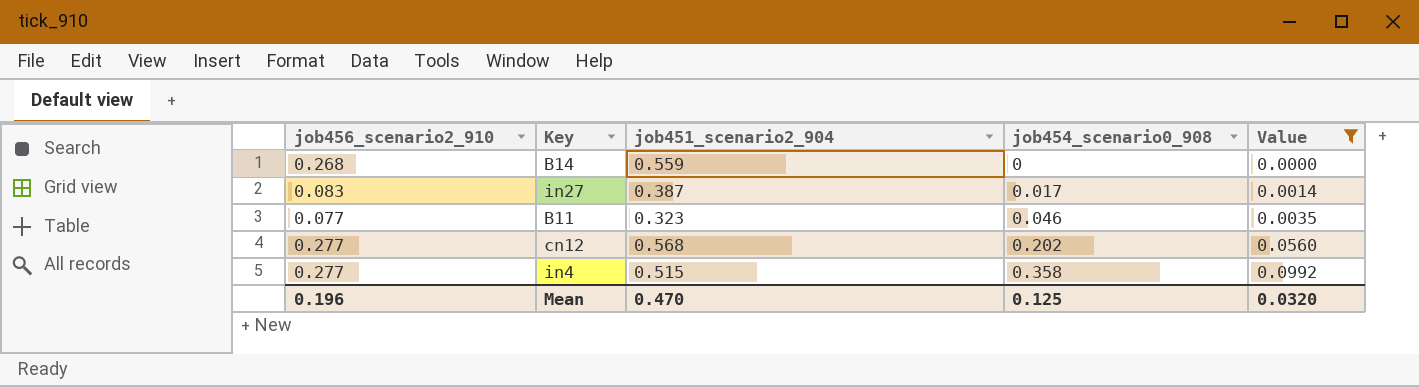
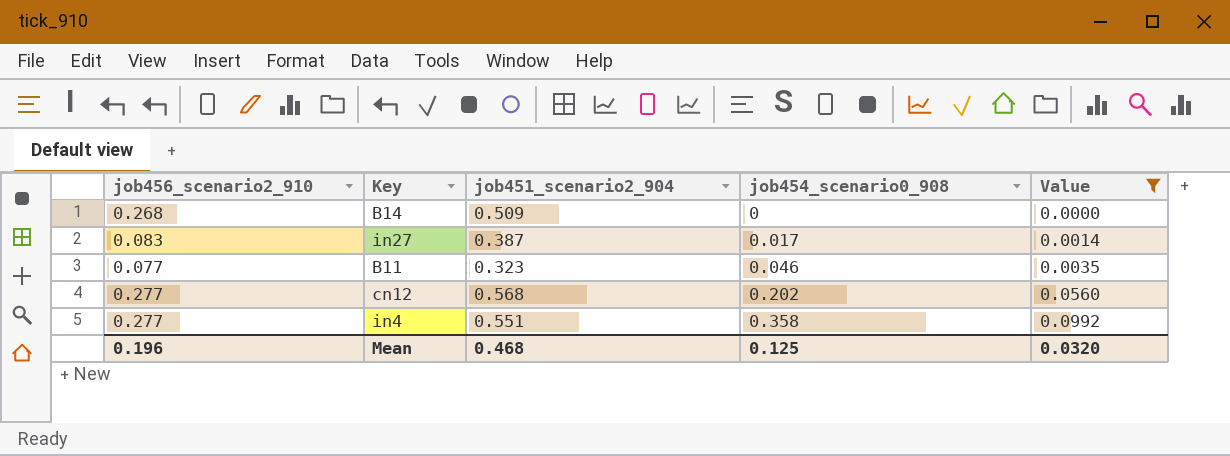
B14 | job451_scenario2_904: 0.559 -> 0.509
in4 | job451_scenario2_904: 0.515 -> 0.551
Mean | job451_scenario2_904: 0.470 -> 0.468

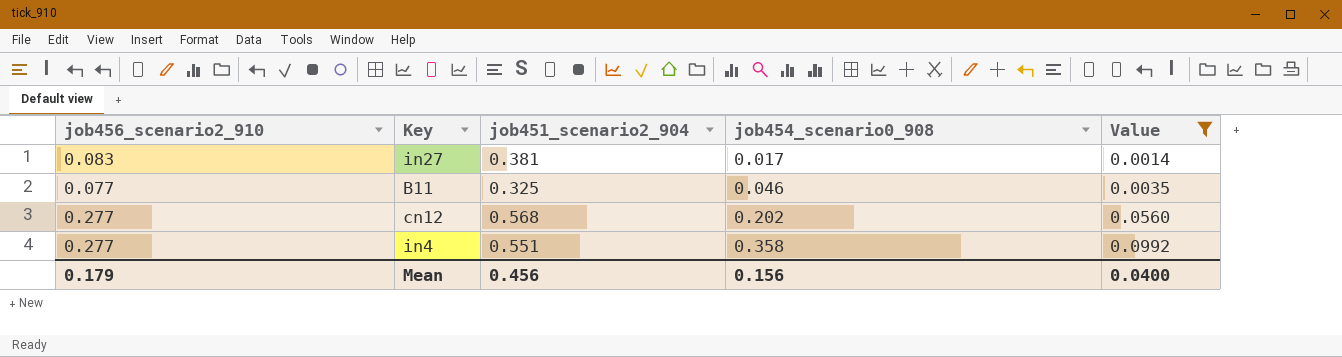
row B14: 0.268 | 0.509 | 0 | 0.0000 -> none
in27 | job451_scenario2_904: 0.387 -> 0.381
B11 | job451_scenario2_904: 0.323 -> 0.325
Mean | job456_scenario2_910: 0.196 -> 0.179
Mean | job451_scenario2_904: 0.468 -> 0.456
Mean | job454_scenario0_908: 0.125 -> 0.156
Mean | Value: 0.0320 -> 0.0400

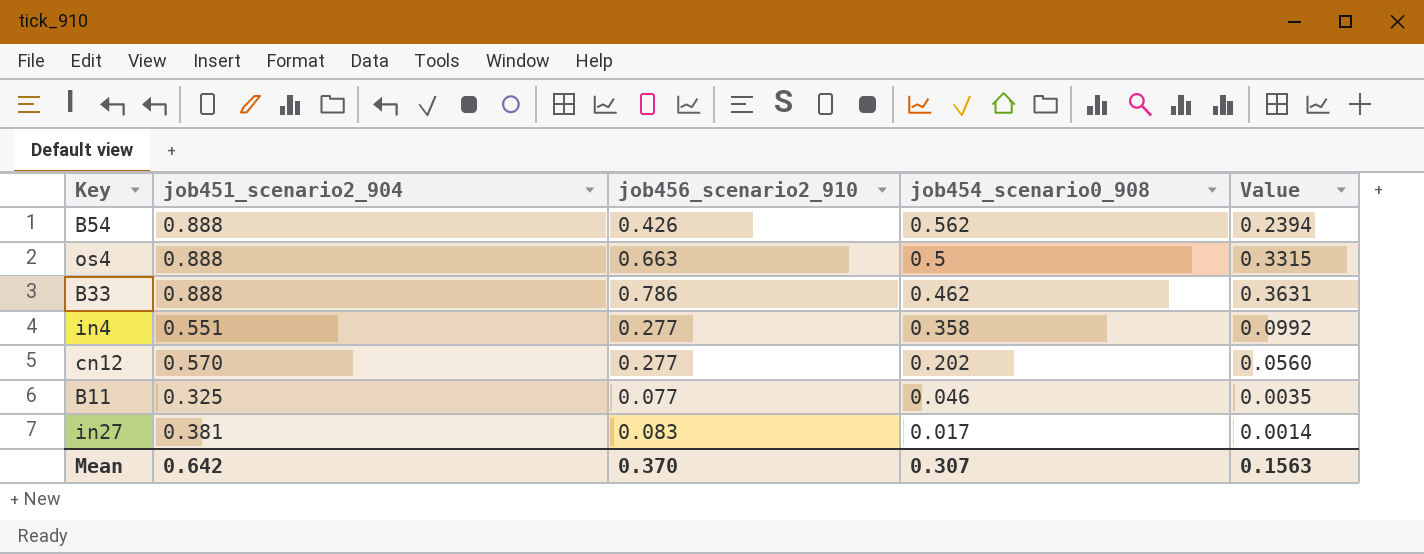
filter: Value <= 0.0992 -> none
row order: job454_scenario0_908 ascending -> job454_scenario0_908 descending
column job456_scenario2_910 | position: 1 -> 3
cn12 | job451_scenario2_904: 0.568 -> 0.570
Mean | job451_scenario2_904: 0.456 -> 0.642
Mean | job456_scenario2_910: 0.179 -> 0.370
Mean | job454_scenario0_908: 0.156 -> 0.307
Mean | Value: 0.0400 -> 0.1563

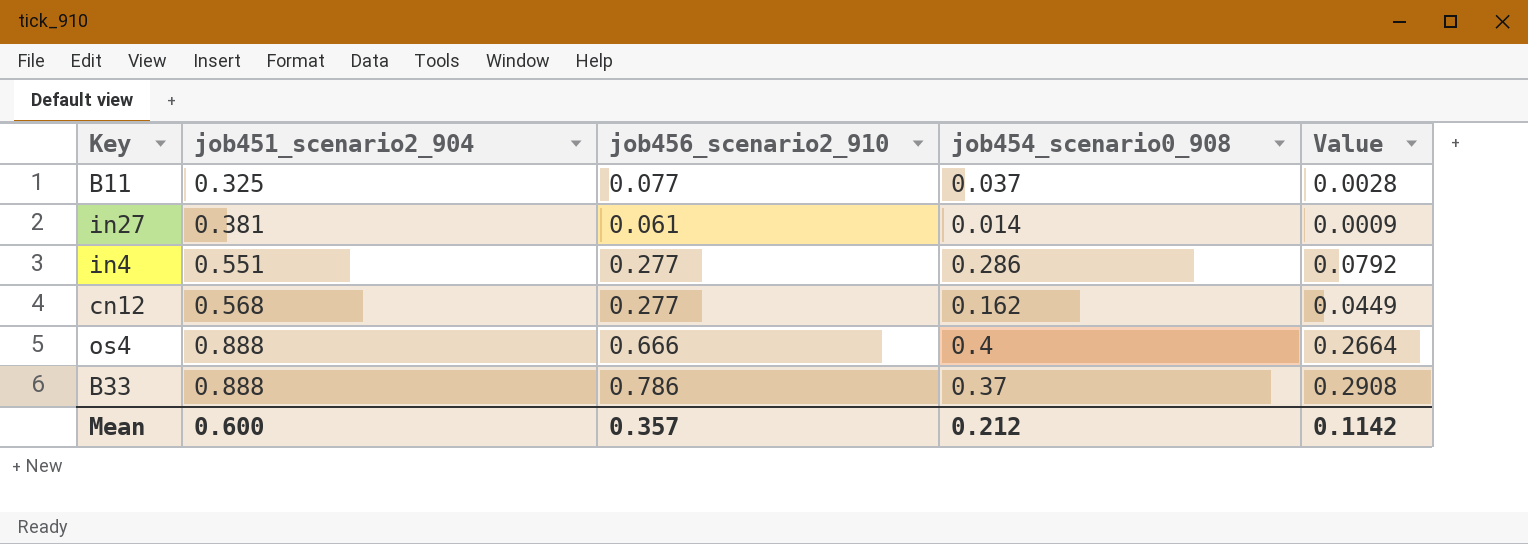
row order: job454_scenario0_908 descending -> job451_scenario2_904 ascending
row B54: 0.888 | 0.426 | 0.562 | 0.2394 -> none
B11 | job454_scenario0_908: 0.046 -> 0.037
B11 | Value: 0.0035 -> 0.0028
in27 | job456_scenario2_910: 0.083 -> 0.061
in27 | job454_scenario0_908: 0.017 -> 0.014
in27 | Value: 0.0014 -> 0.0009
in4 | job454_scenario0_908: 0.358 -> 0.286
in4 | Value: 0.0992 -> 0.0792
cn12 | job451_scenario2_904: 0.570 -> 0.568
cn12 | job454_scenario0_908: 0.202 -> 0.162
cn12 | Value: 0.0560 -> 0.0449
os4 | job456_scenario2_910: 0.663 -> 0.666
os4 | job454_scenario0_908: 0.5 -> 0.4
os4 | Value: 0.3315 -> 0.2664
B33 | job454_scenario0_908: 0.462 -> 0.37
B33 | Value: 0.3631 -> 0.2908
Mean | job451_scenario2_904: 0.642 -> 0.600
Mean | job456_scenario2_910: 0.370 -> 0.357
Mean | job454_scenario0_908: 0.307 -> 0.212
Mean | Value: 0.1563 -> 0.1142

